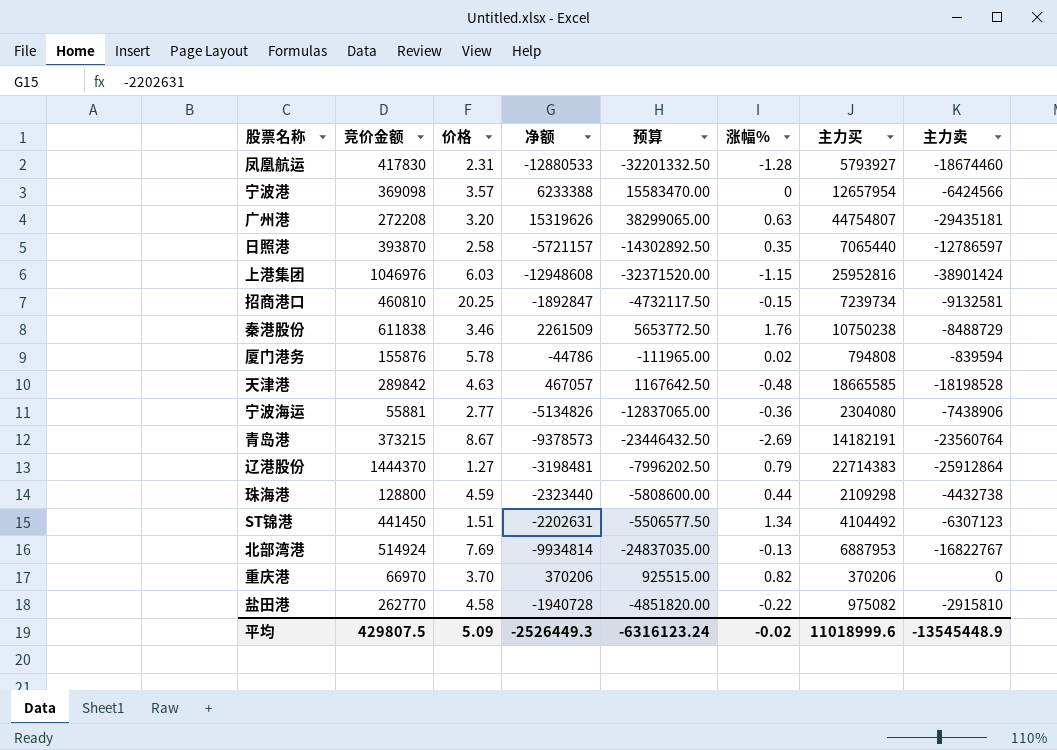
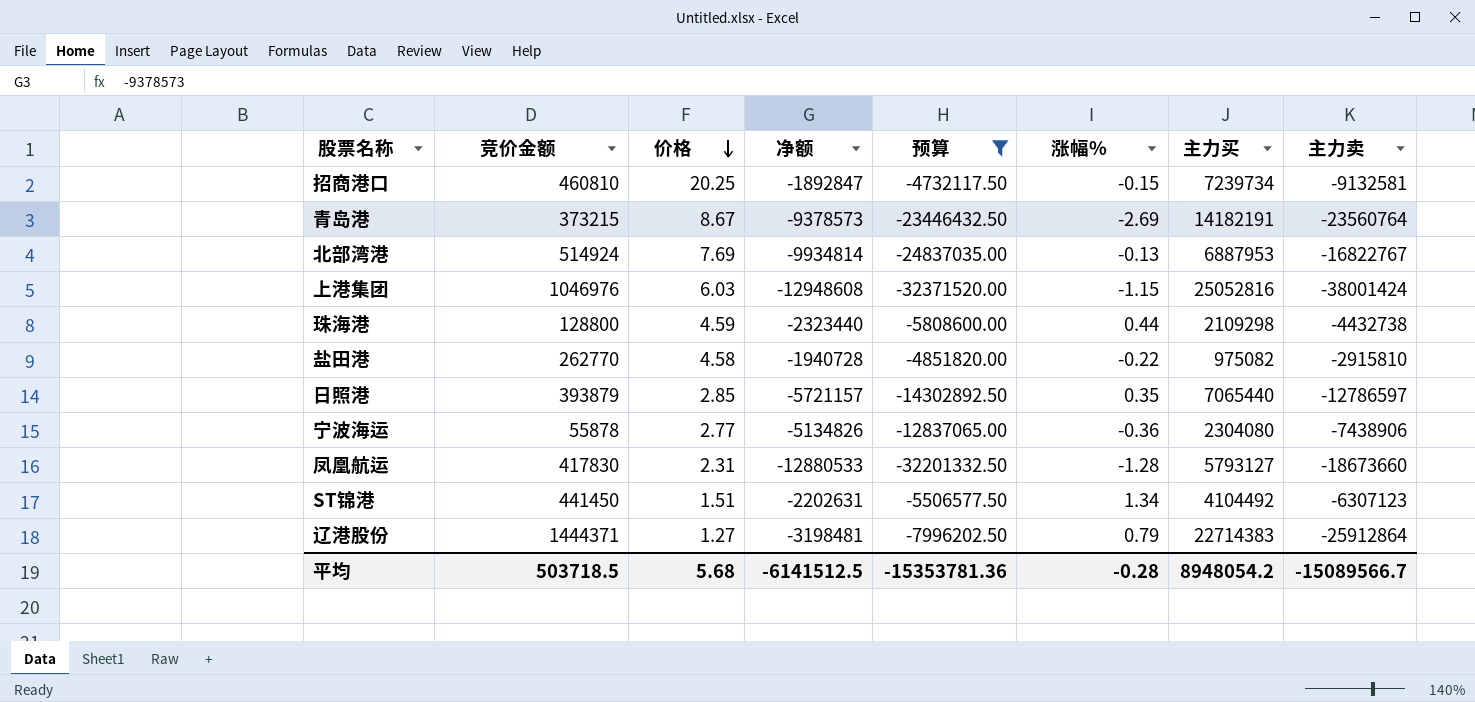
filter: none -> 预算 <= -4732117.50
row order: none -> 价格 descending
上港集团 | 主力买: 25952816 -> 25052816
上港集团 | 主力卖: -38901424 -> -38001424
日照港 | 竞价金额: 393870 -> 393879
日照港 | 价格: 2.58 -> 2.85
宁波海运 | 竞价金额: 55881 -> 55878
凤凰航运 | 主力买: 5793927 -> 5793127
凤凰航运 | 主力卖: -18674460 -> -18673660
辽港股份 | 竞价金额: 1444370 -> 1444371
平均 | 竞价金额: 429807.5 -> 503718.5
平均 | 价格: 5.09 -> 5.68
平均 | 净额: -2526449.3 -> -6141512.5
平均 | 预算: -6316123.24 -> -15353781.36
平均 | 涨幅%: -0.02 -> -0.28
平均 | 主力买: 11018999.6 -> 8948054.2
平均 | 主力卖: -13545448.9 -> -15089566.7

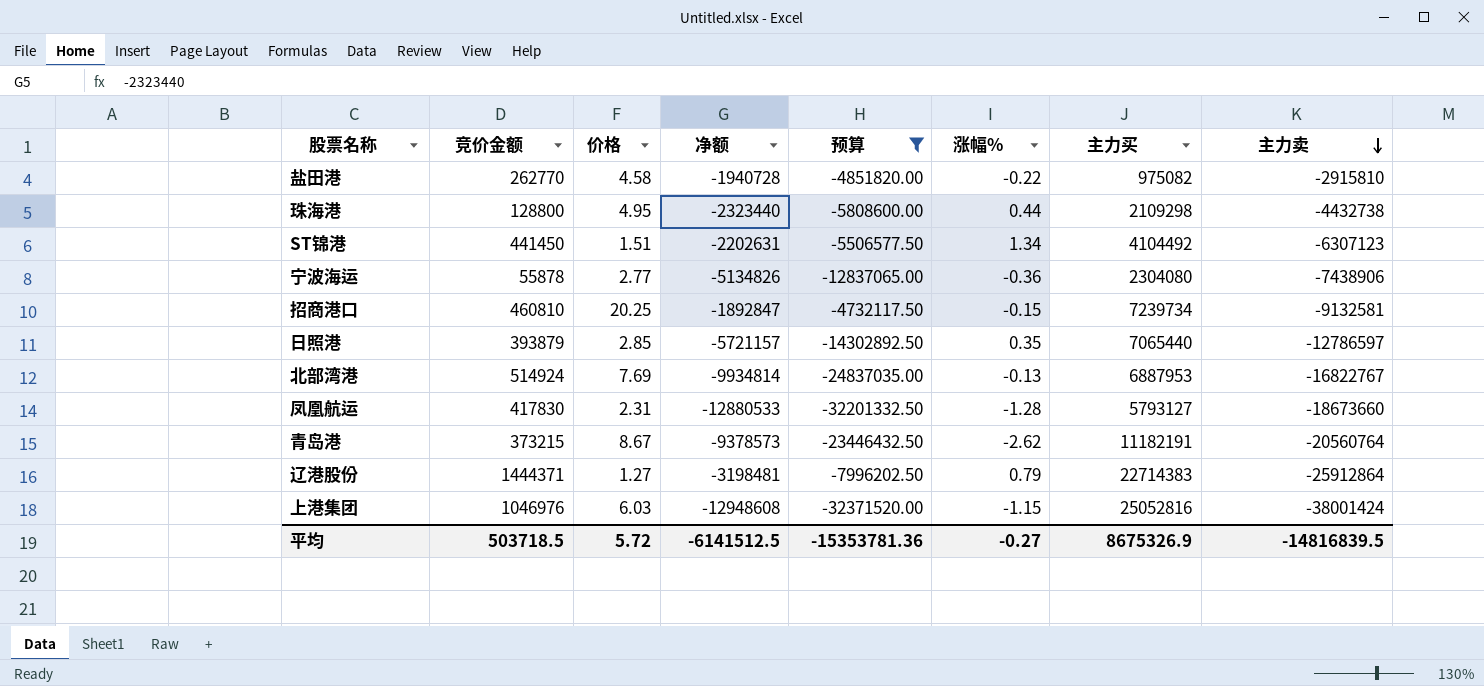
row order: 价格 descending -> 主力卖 descending
珠海港 | 价格: 4.59 -> 4.95
青岛港 | 涨幅%: -2.69 -> -2.62
青岛港 | 主力买: 14182191 -> 11182191
青岛港 | 主力卖: -23560764 -> -20560764
平均 | 价格: 5.68 -> 5.72
平均 | 涨幅%: -0.28 -> -0.27
平均 | 主力买: 8948054.2 -> 8675326.9
平均 | 主力卖: -15089566.7 -> -14816839.5

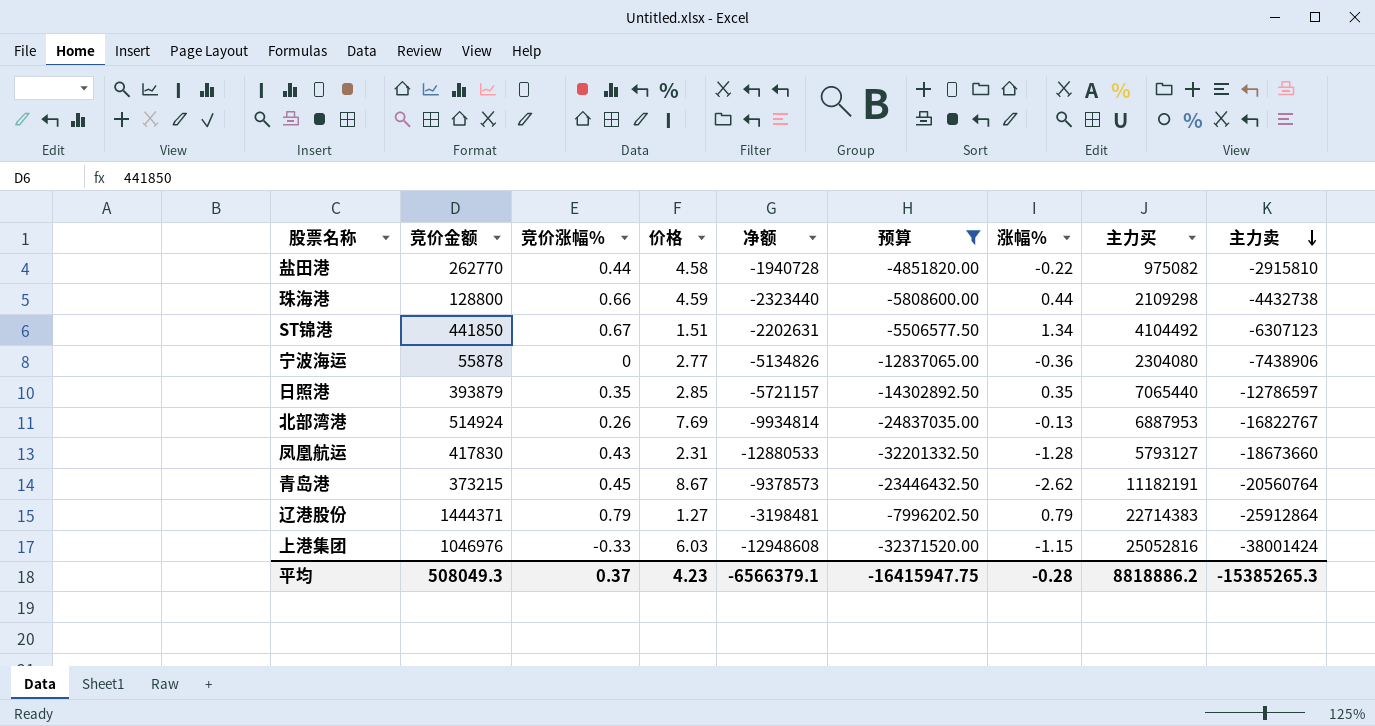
column 竞价涨幅% | position: none -> 3
row 招商港口: 460810 | 20.25 | -1892847 | -4732117.50 | -0.15 | 7239734 | -9132581 -> none
珠海港 | 价格: 4.95 -> 4.59
ST锦港 | 竞价金额: 441450 -> 441850
平均 | 竞价金额: 503718.5 -> 508049.3
平均 | 价格: 5.72 -> 4.23
平均 | 净额: -6141512.5 -> -6566379.1
平均 | 预算: -15353781.36 -> -16415947.75
平均 | 涨幅%: -0.27 -> -0.28
平均 | 主力买: 8675326.9 -> 8818886.2
平均 | 主力卖: -14816839.5 -> -15385265.3

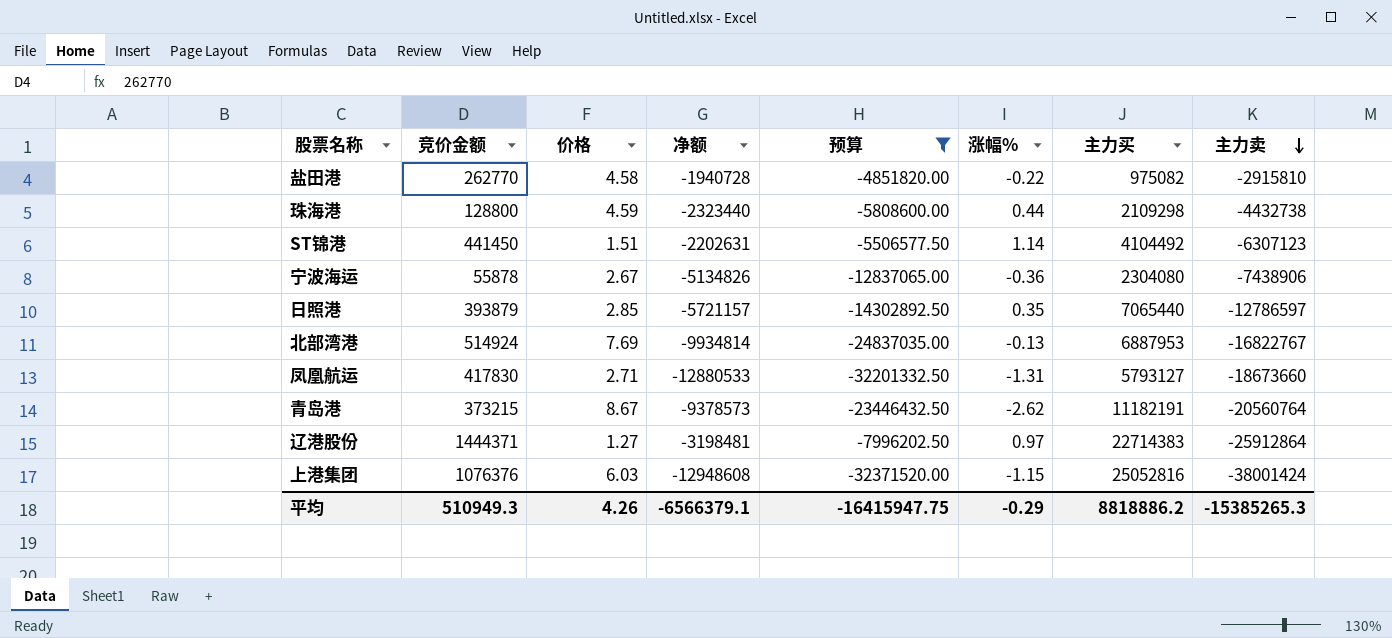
column 竞价涨幅% | position: 3 -> none
ST锦港 | 竞价金额: 441850 -> 441450
ST锦港 | 涨幅%: 1.34 -> 1.14
宁波海运 | 价格: 2.77 -> 2.67
凤凰航运 | 价格: 2.31 -> 2.71
凤凰航运 | 涨幅%: -1.28 -> -1.31
辽港股份 | 涨幅%: 0.79 -> 0.97
上港集团 | 竞价金额: 1046976 -> 1076376
平均 | 竞价金额: 508049.3 -> 510949.3
平均 | 价格: 4.23 -> 4.26
平均 | 涨幅%: -0.28 -> -0.29

